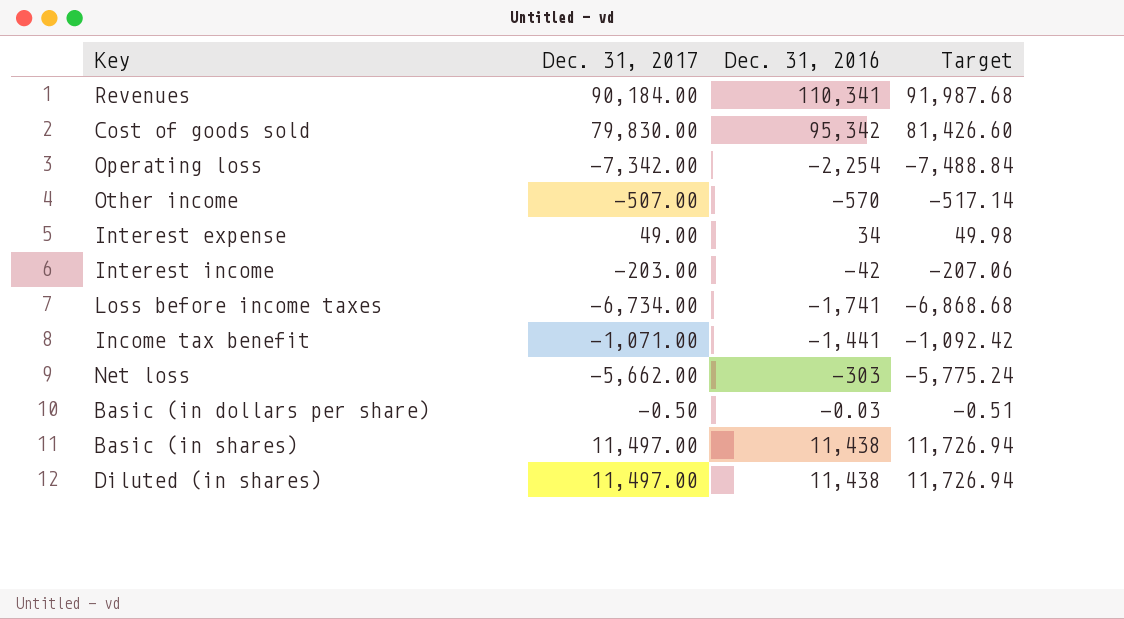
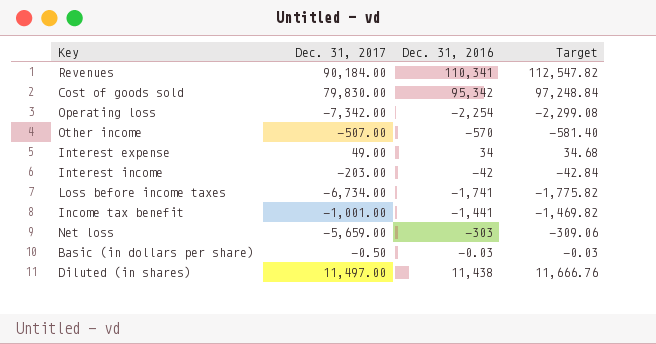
column Target | formula: [Dec. 31, 2017] * 1.02 -> [Dec. 31, 2016] * 1.02
row Basic (in shares): 11,497.00 | 11,438 | 11,726.94 -> none
Income tax benefit | Dec. 31, 2017: -1,071.00 -> -1,001.00
Net loss | Dec. 31, 2017: -5,662.00 -> -5,659.00

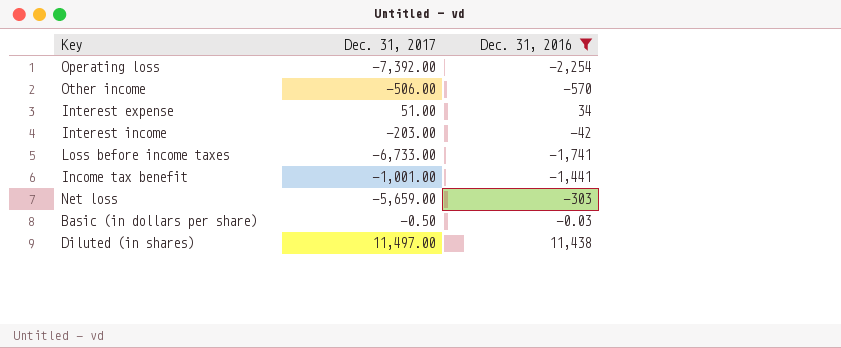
filter: none -> Dec. 31, 2016 <= 11,438
column Target | formula: [Dec. 31, 2016] * 1.02 -> none
Operating loss | Dec. 31, 2017: -7,342.00 -> -7,392.00
Other income | Dec. 31, 2017: -507.00 -> -506.00
Interest expense | Dec. 31, 2017: 49.00 -> 51.00
Loss before income taxes | Dec. 31, 2017: -6,734.00 -> -6,733.00

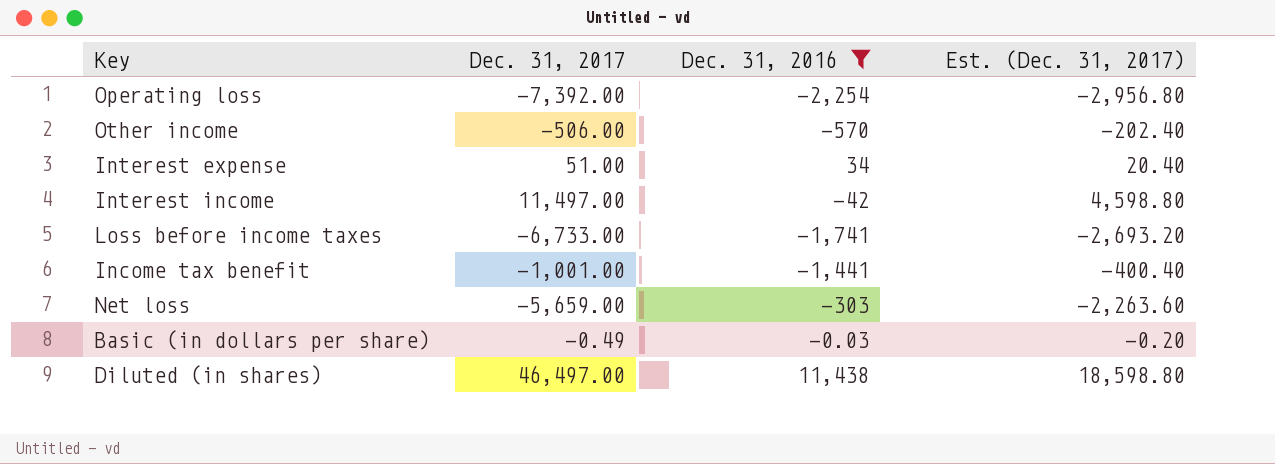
column Est. (Dec. 31, 2017) | formula: none -> [Dec. 31, 2017] * 0.4
Interest income | Dec. 31, 2017: -203.00 -> 11,497.00
Basic (in dollars per share) | Dec. 31, 2017: -0.50 -> -0.49
Diluted (in shares) | Dec. 31, 2017: 11,497.00 -> 46,497.00

